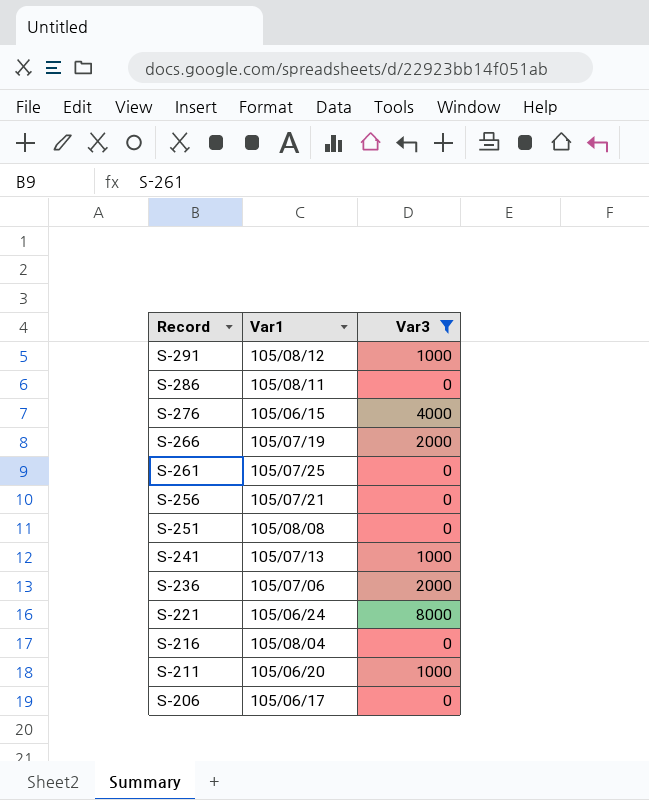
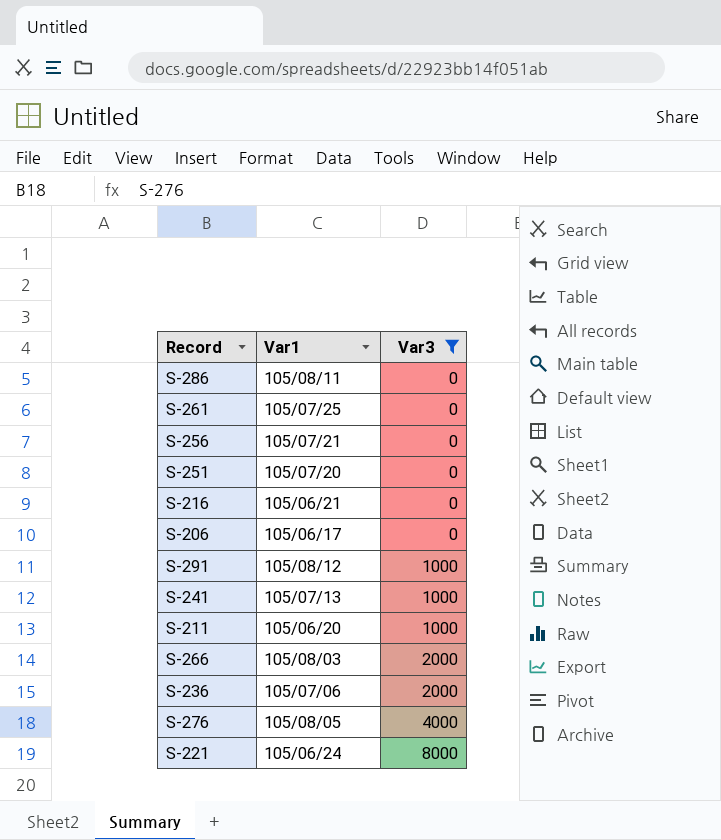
row order: Record descending -> Var3 ascending
S-251 | Var1: 105/08/08 -> 105/07/20
S-216 | Var1: 105/08/04 -> 105/06/21
S-266 | Var1: 105/07/19 -> 105/08/03
S-276 | Var1: 105/06/15 -> 105/08/05

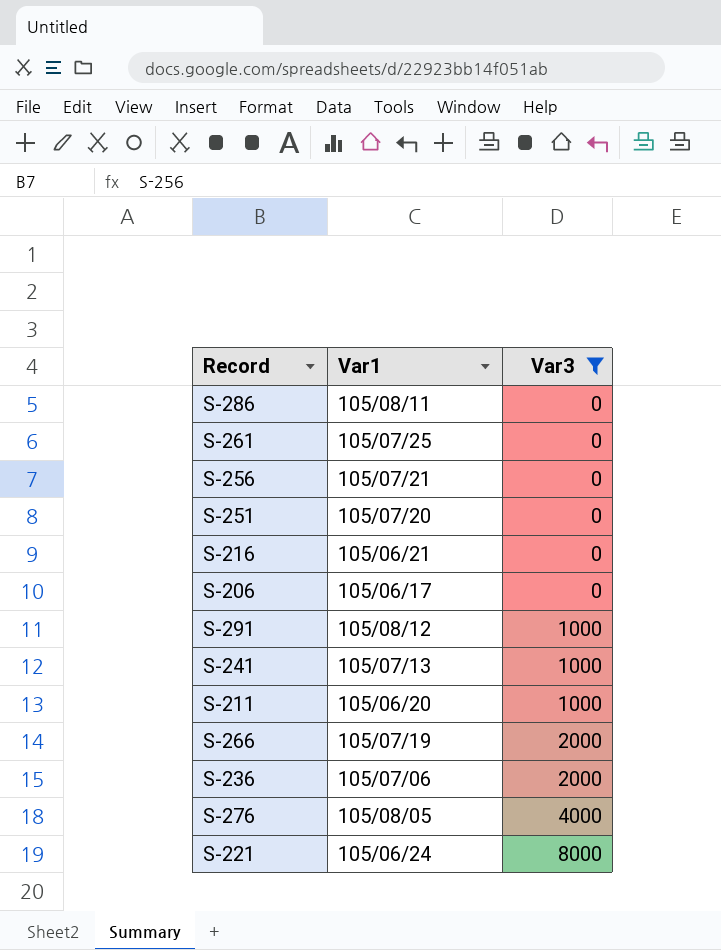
S-266 | Var1: 105/08/03 -> 105/07/19

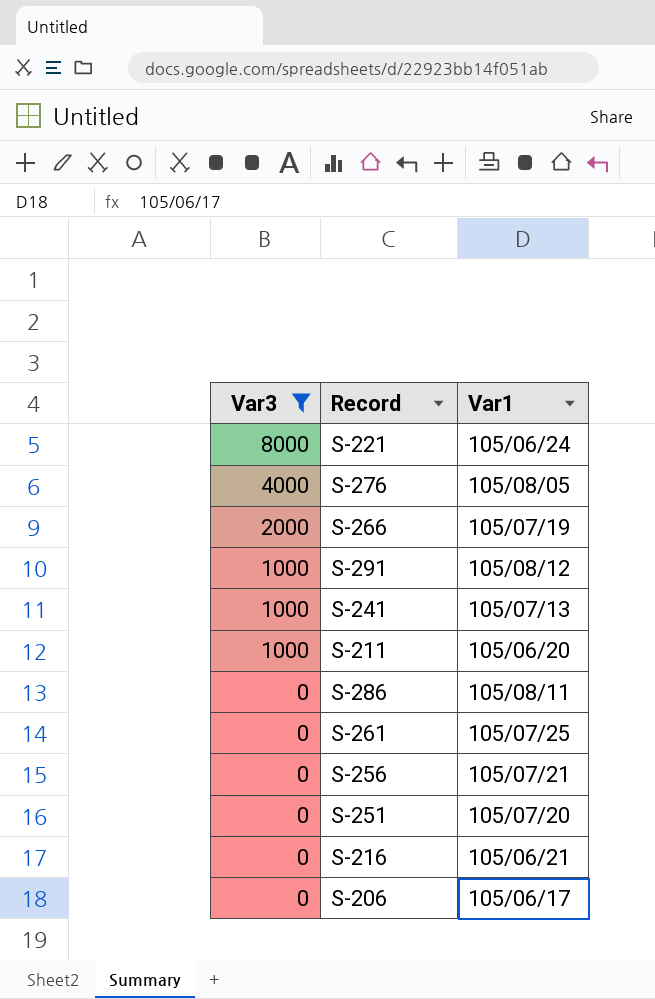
row order: Var3 ascending -> Var3 descending
column Var3 | position: 3 -> 1
row S-236: 105/07/06 | 2000 -> none

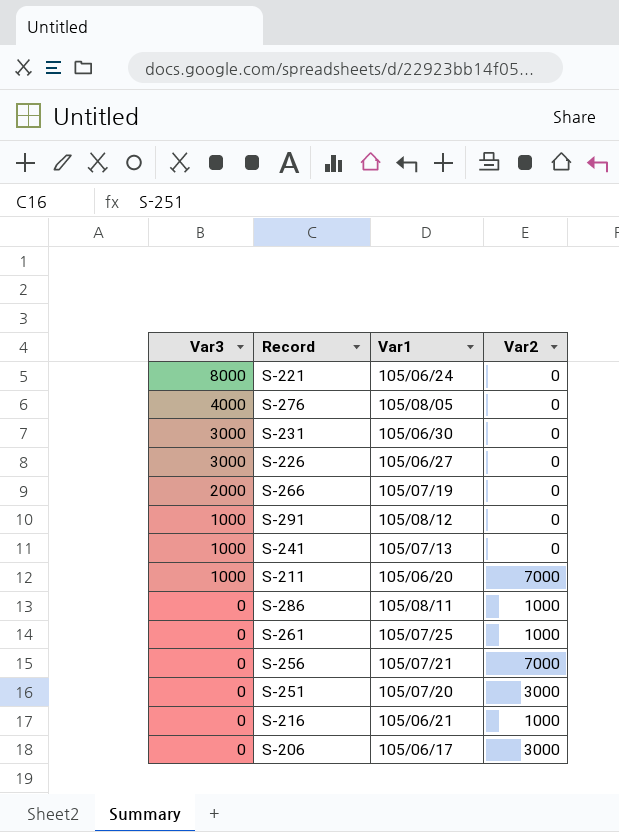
filter: Var3 != 3000 -> none
column Var2 | position: none -> 4

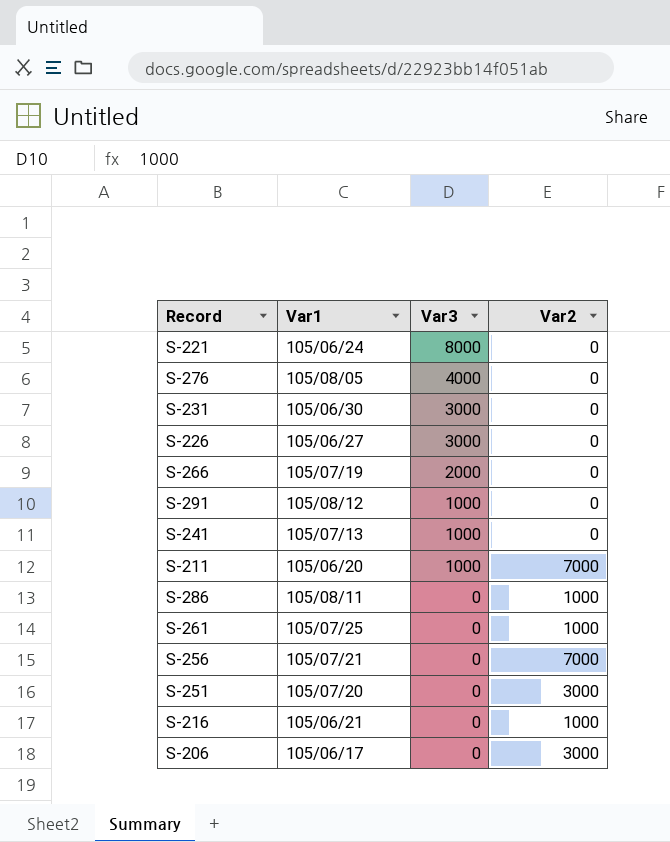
column Var3 | position: 1 -> 3

